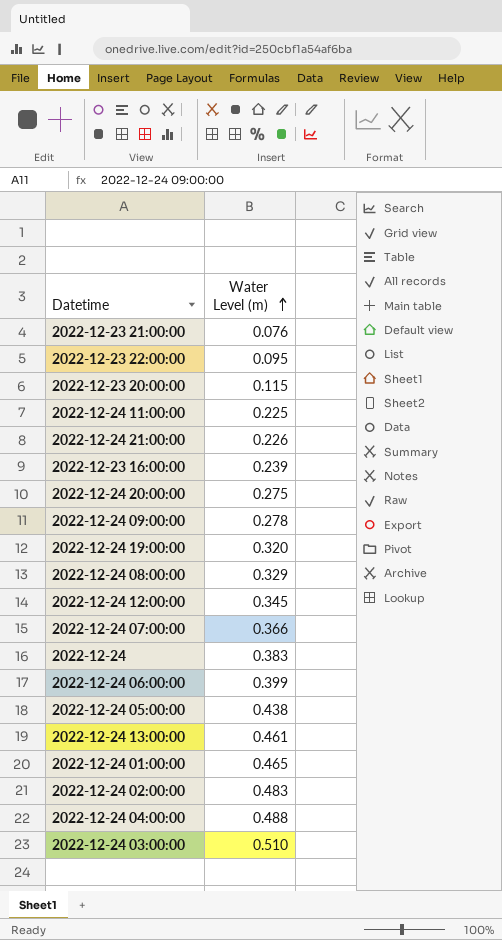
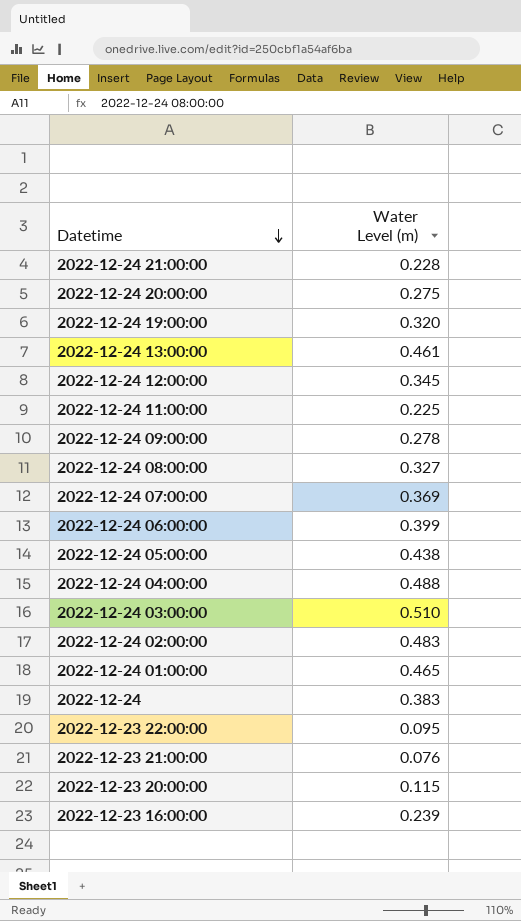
row order: Water Level (m) ascending -> Datetime descending
2022-12-24 21:00:00 | Water Level (m): 0.226 -> 0.228
2022-12-24 08:00:00 | Water Level (m): 0.329 -> 0.327
2022-12-24 07:00:00 | Water Level (m): 0.366 -> 0.369

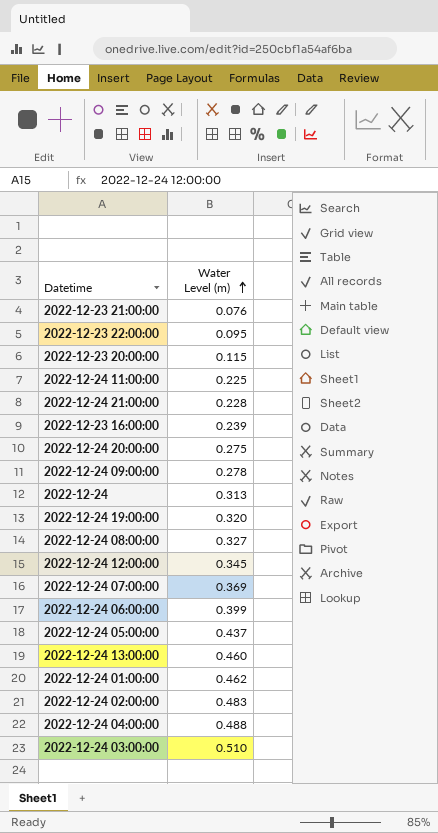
row order: Datetime descending -> Water Level (m) ascending
2022-12-24 | Water Level (m): 0.383 -> 0.313
2022-12-24 05:00:00 | Water Level (m): 0.438 -> 0.437
2022-12-24 13:00:00 | Water Level (m): 0.461 -> 0.460
2022-12-24 01:00:00 | Water Level (m): 0.465 -> 0.462

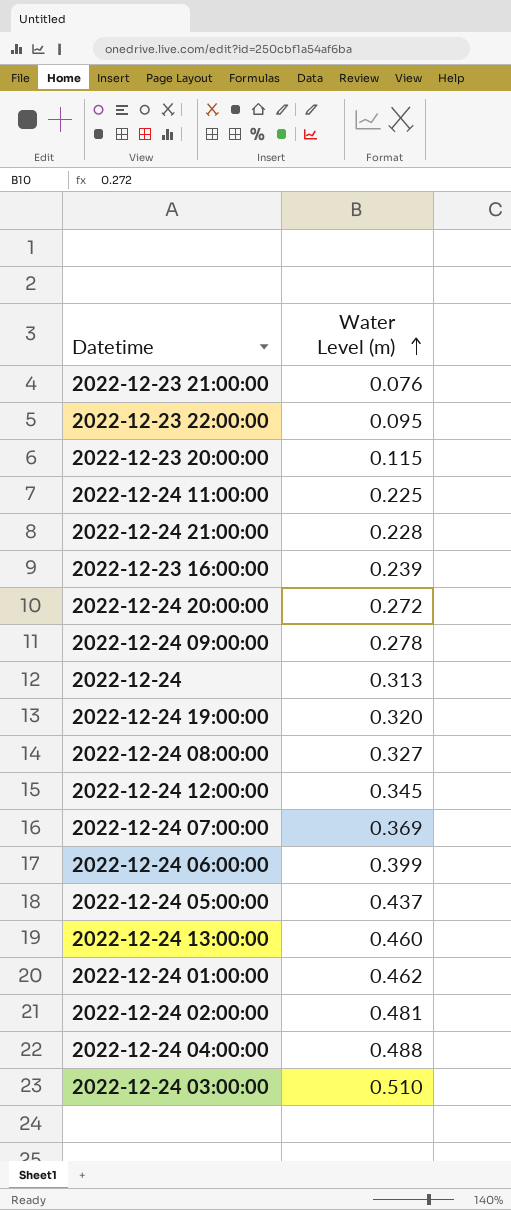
2022-12-24 20:00:00 | Water Level (m): 0.275 -> 0.272
2022-12-24 02:00:00 | Water Level (m): 0.483 -> 0.481

